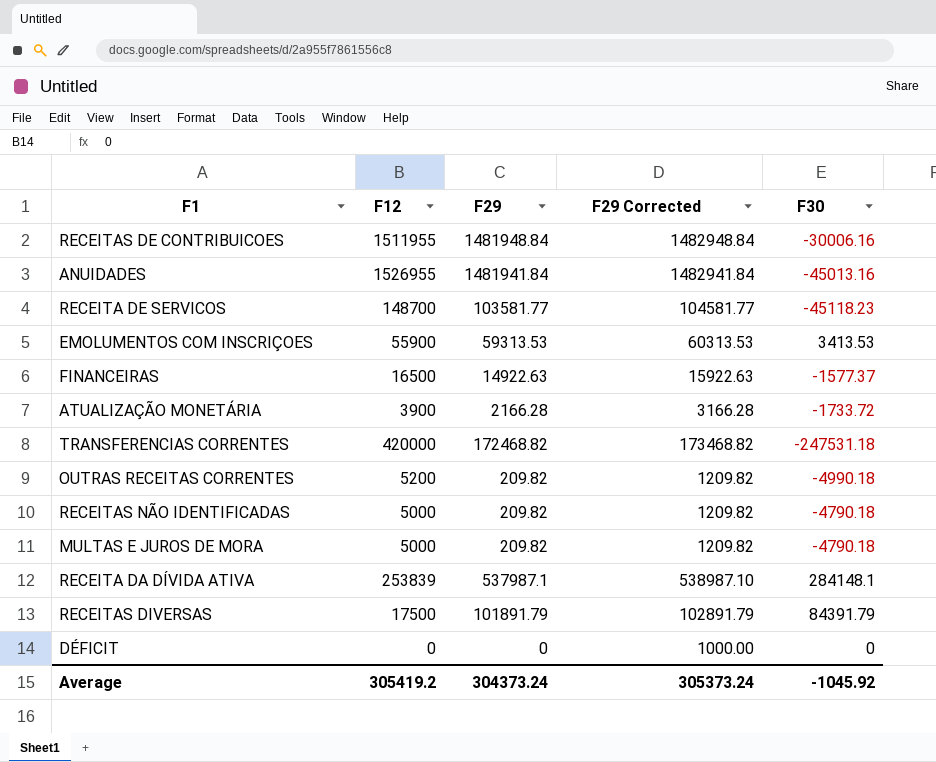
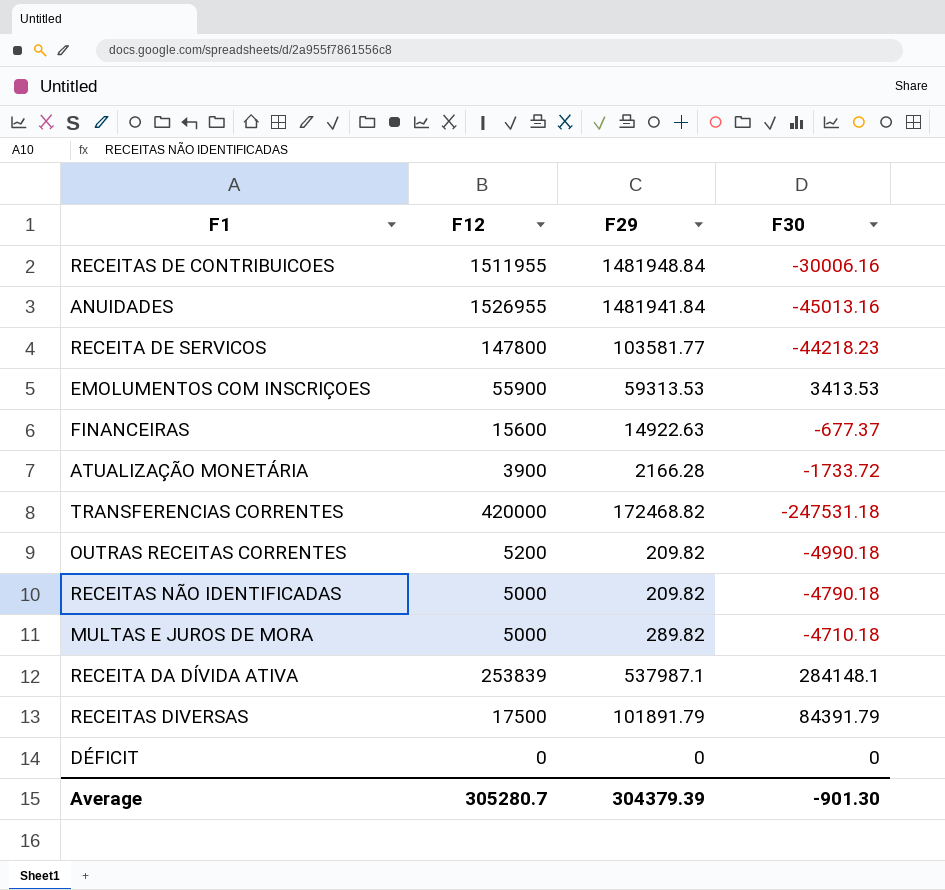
column F29 Corrected | formula: [F29] + 1000 -> none
RECEITA DE SERVICOS | F12: 148700 -> 147800
RECEITA DE SERVICOS | F30: -45118.23 -> -44218.23
FINANCEIRAS | F12: 16500 -> 15600
FINANCEIRAS | F30: -1577.37 -> -677.37
MULTAS E JUROS DE MORA | F29: 209.82 -> 289.82
MULTAS E JUROS DE MORA | F30: -4790.18 -> -4710.18
Average | F12: 305419.2 -> 305280.7
Average | F29: 304373.24 -> 304379.39
Average | F30: -1045.92 -> -901.30

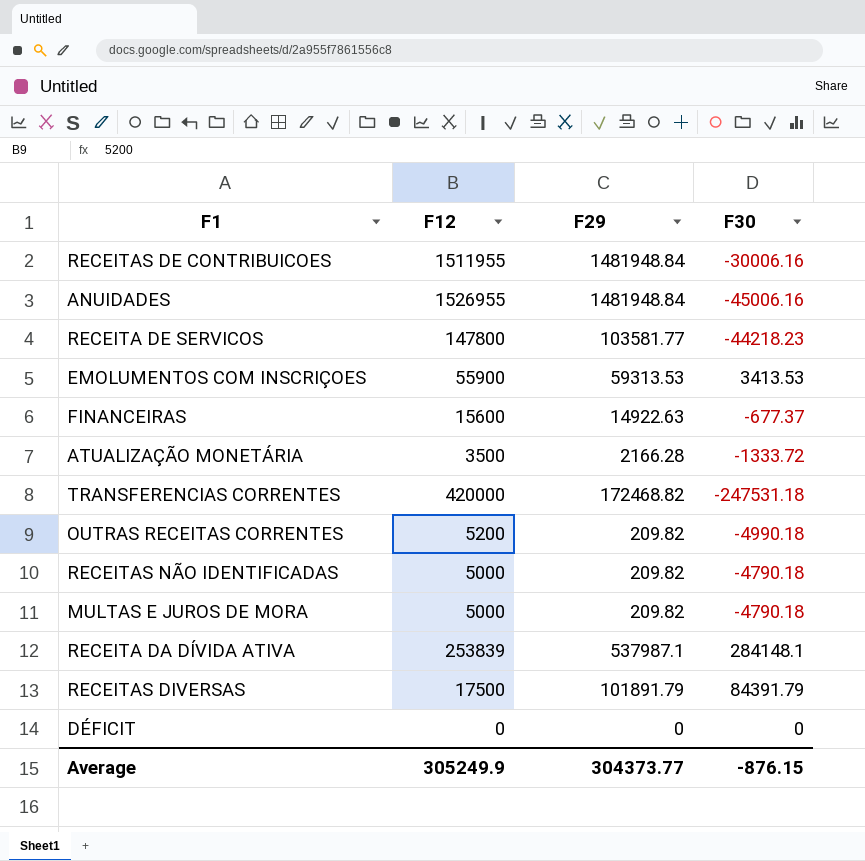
ANUIDADES | F29: 1481941.84 -> 1481948.84
ANUIDADES | F30: -45013.16 -> -45006.16
ATUALIZAÇÃO MONETÁRIA | F12: 3900 -> 3500
ATUALIZAÇÃO MONETÁRIA | F30: -1733.72 -> -1333.72
MULTAS E JUROS DE MORA | F29: 289.82 -> 209.82
MULTAS E JUROS DE MORA | F30: -4710.18 -> -4790.18
Average | F12: 305280.7 -> 305249.9
Average | F29: 304379.39 -> 304373.77
Average | F30: -901.30 -> -876.15

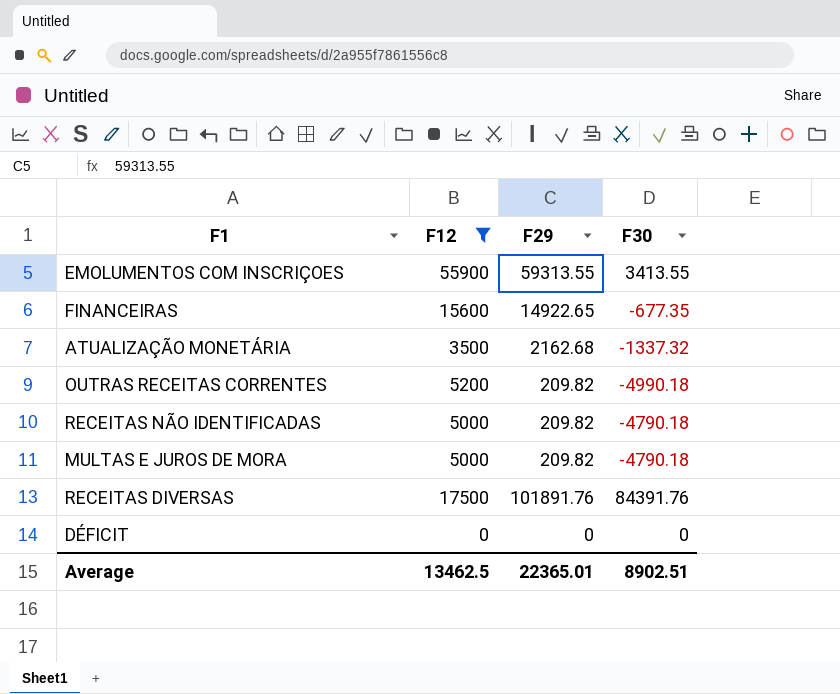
filter: none -> F12 <= 55900
EMOLUMENTOS COM INSCRIÇOES | F29: 59313.53 -> 59313.55
EMOLUMENTOS COM INSCRIÇOES | F30: 3413.53 -> 3413.55
FINANCEIRAS | F29: 14922.63 -> 14922.65
FINANCEIRAS | F30: -677.37 -> -677.35
ATUALIZAÇÃO MONETÁRIA | F29: 2166.28 -> 2162.68
ATUALIZAÇÃO MONETÁRIA | F30: -1333.72 -> -1337.32
RECEITAS DIVERSAS | F29: 101891.79 -> 101891.76
RECEITAS DIVERSAS | F30: 84391.79 -> 84391.76
Average | F12: 305249.9 -> 13462.5
Average | F29: 304373.77 -> 22365.01
Average | F30: -876.15 -> 8902.51

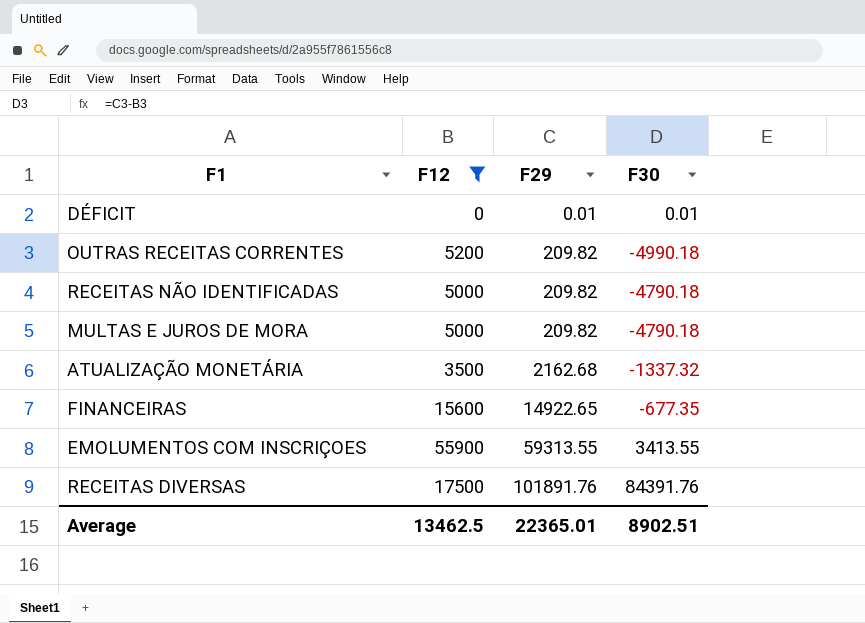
row order: none -> F29 ascending
DÉFICIT | F29: 0 -> 0.01
DÉFICIT | F30: 0 -> 0.01

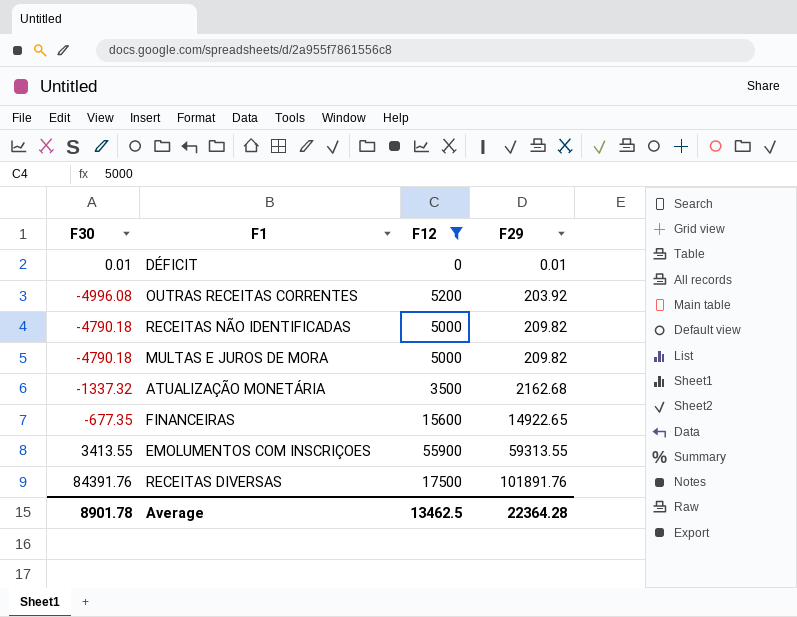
column F30 | position: 4 -> 1
OUTRAS RECEITAS CORRENTES | F30: -4990.18 -> -4996.08
OUTRAS RECEITAS CORRENTES | F29: 209.82 -> 203.92
Average | F30: 8902.51 -> 8901.78
Average | F29: 22365.01 -> 22364.28

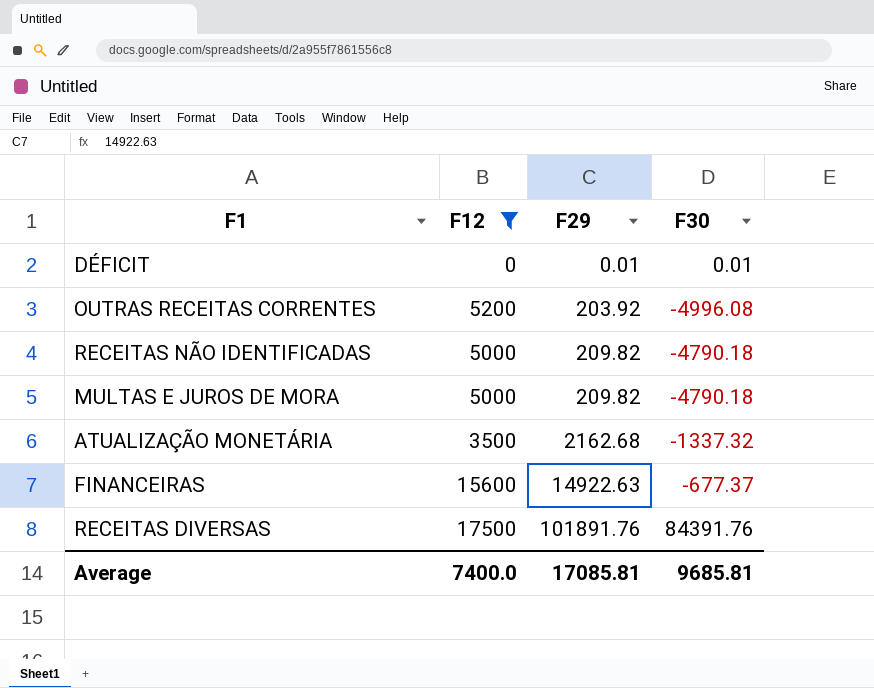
column F30 | position: 1 -> 4
row EMOLUMENTOS COM INSCRIÇOES: 3413.55 | 55900 | 59313.55 -> none
FINANCEIRAS | F29: 14922.65 -> 14922.63
FINANCEIRAS | F30: -677.35 -> -677.37
Average | F12: 13462.5 -> 7400.0
Average | F29: 22364.28 -> 17085.81
Average | F30: 8901.78 -> 9685.81

